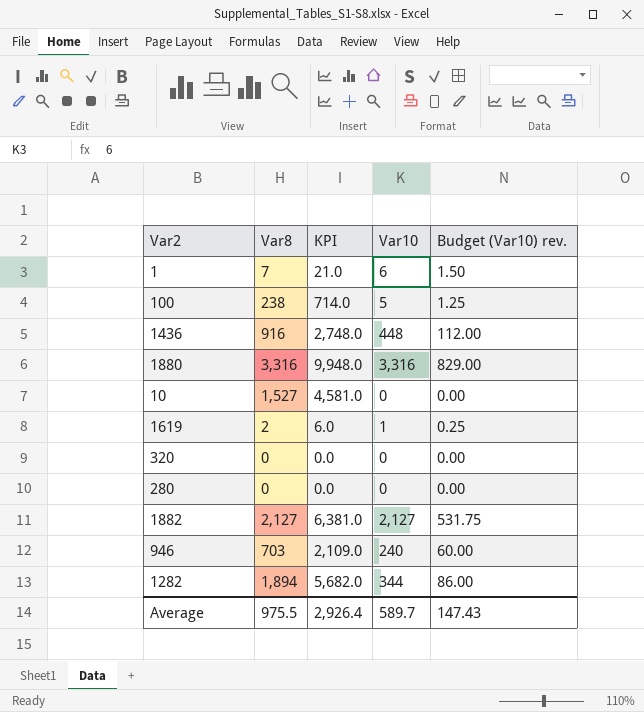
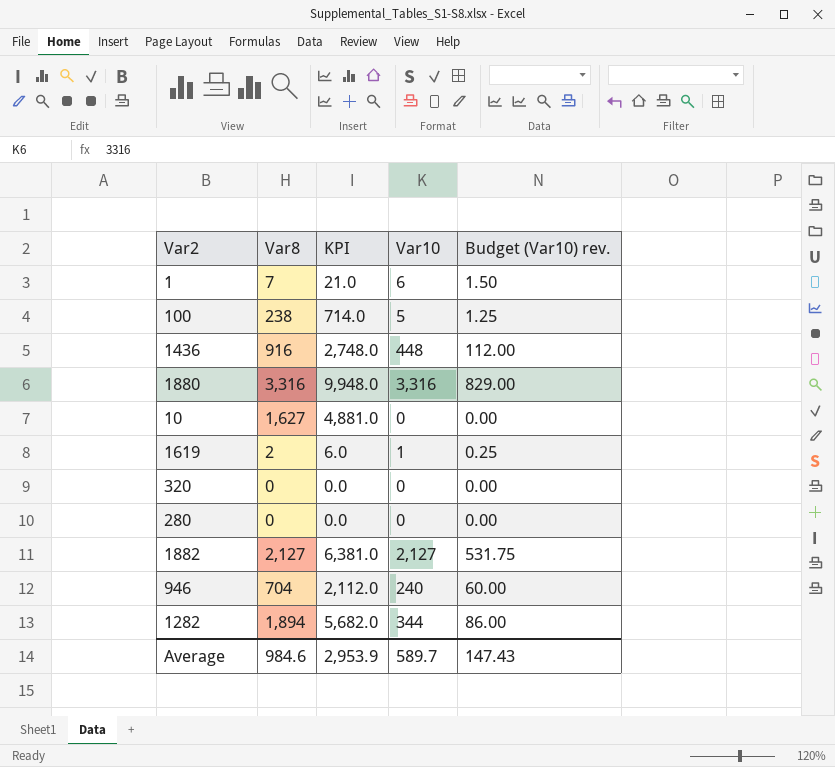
10 | Var8: 1,527 -> 1,627
10 | KPI: 4,581.0 -> 4,881.0
946 | Var8: 703 -> 704
946 | KPI: 2,109.0 -> 2,112.0
Average | Var8: 975.5 -> 984.6
Average | KPI: 2,926.4 -> 2,953.9

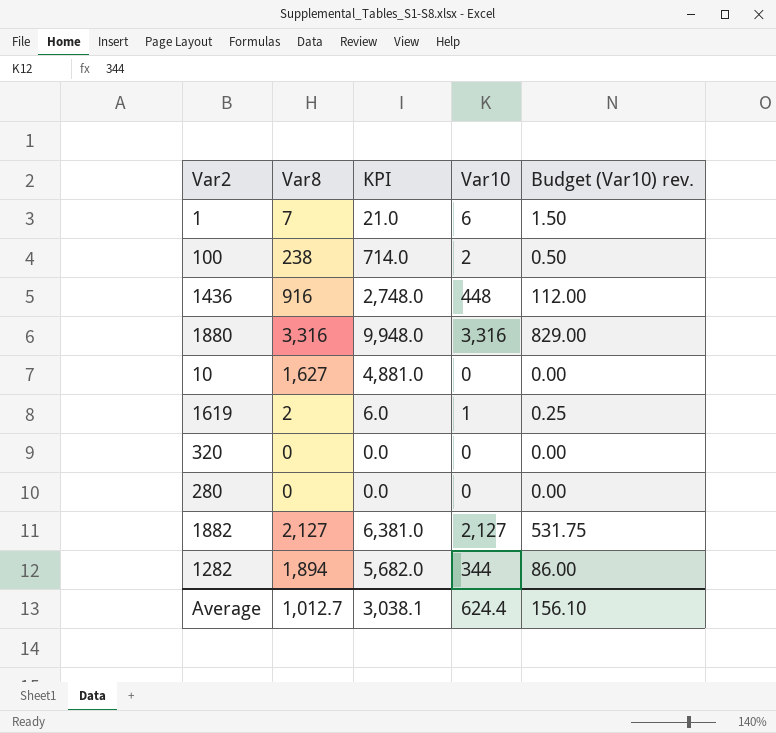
row 946: 704 | 2,112.0 | 240 | 60.00 -> none
100 | Var10: 5 -> 2
100 | Budget (Var10) rev.: 1.25 -> 0.50
Average | Var8: 984.6 -> 1,012.7
Average | KPI: 2,953.9 -> 3,038.1
Average | Var10: 589.7 -> 624.4
Average | Budget (Var10) rev.: 147.43 -> 156.10

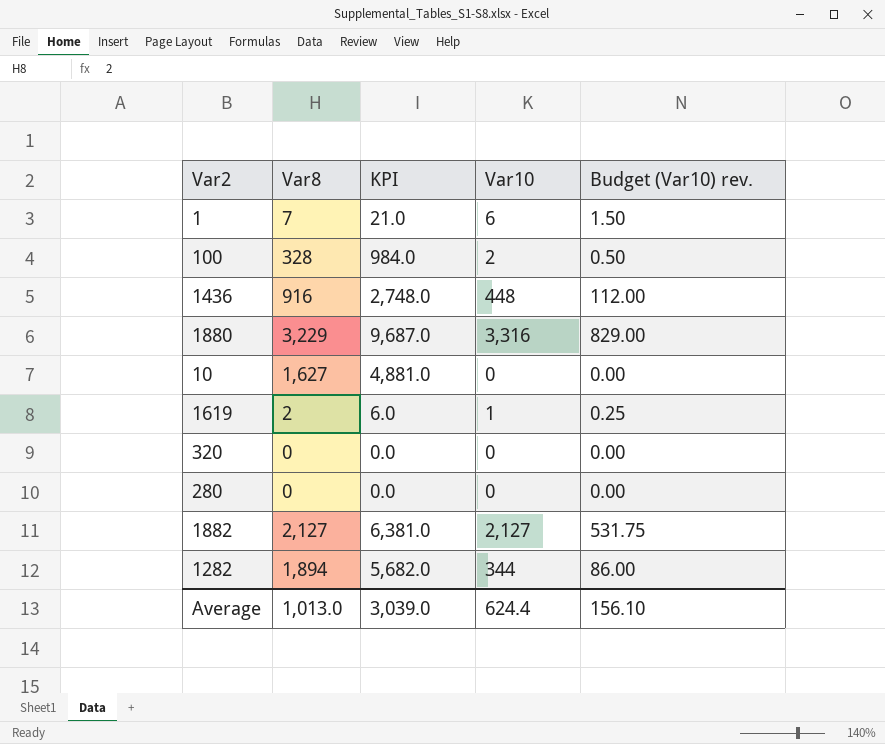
100 | Var8: 238 -> 328
100 | KPI: 714.0 -> 984.0
1880 | Var8: 3,316 -> 3,229
1880 | KPI: 9,948.0 -> 9,687.0
Average | Var8: 1,012.7 -> 1,013.0
Average | KPI: 3,038.1 -> 3,039.0

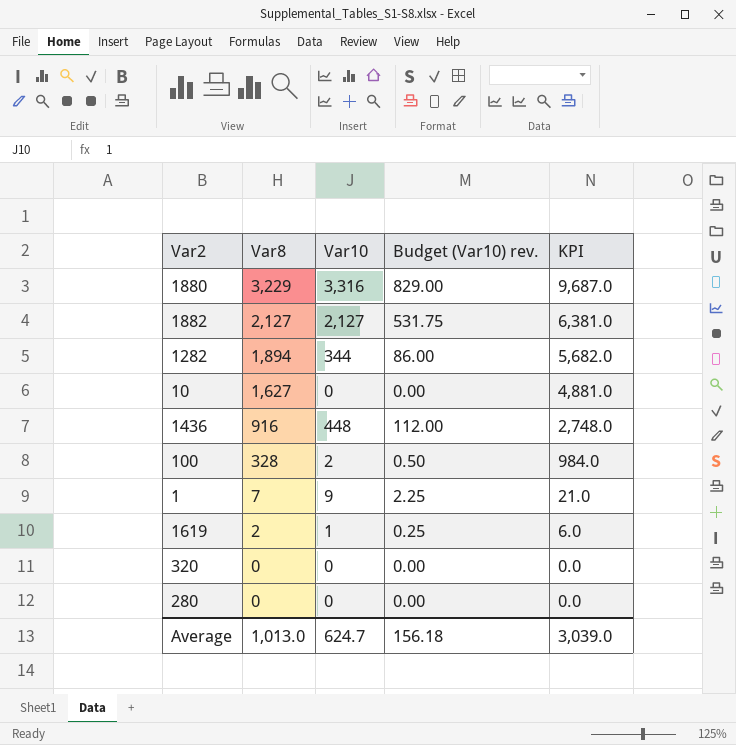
row order: none -> Var8 descending
column KPI | position: 3 -> 5
1 | Var10: 6 -> 9
1 | Budget (Var10) rev.: 1.50 -> 2.25
Average | Var10: 624.4 -> 624.7
Average | Budget (Var10) rev.: 156.10 -> 156.18

